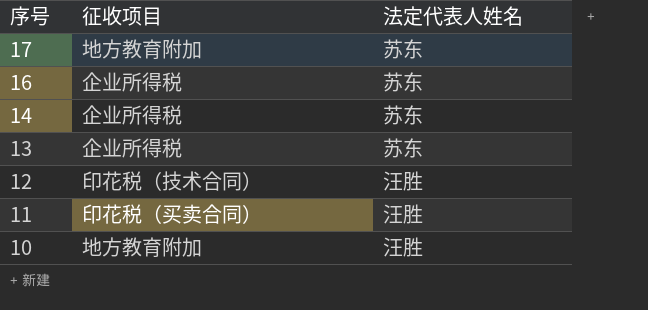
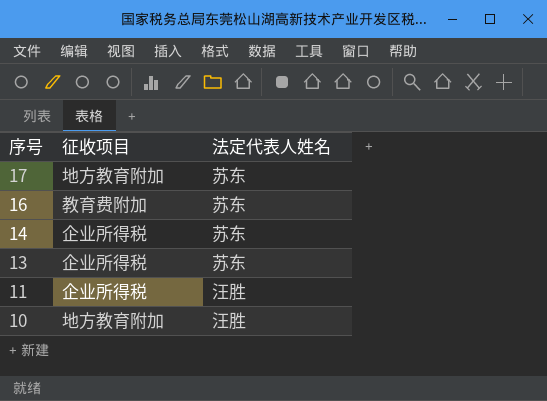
row 12: 印花税（技术合同） | 汪胜 -> none
16 | 征收项目: 企业所得税 -> 教育费附加
11 | 征收项目: 印花税（买卖合同） -> 企业所得税

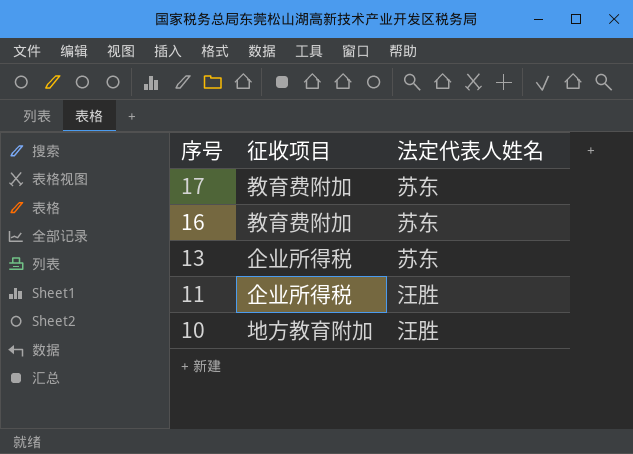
row 14: 企业所得税 | 苏东 -> none
17 | 征收项目: 地方教育附加 -> 教育费附加

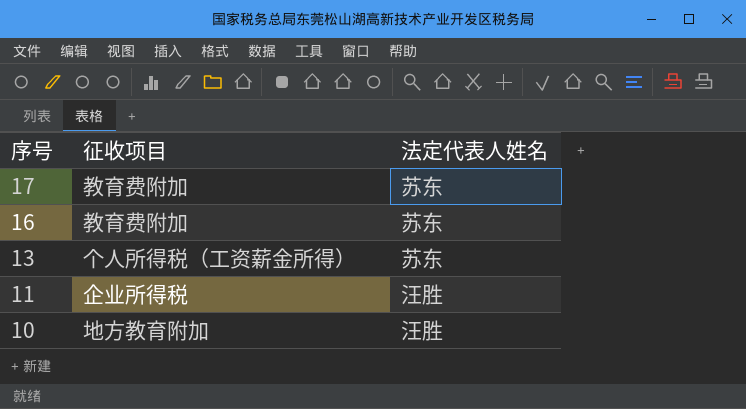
13 | 征收项目: 企业所得税 -> 个人所得税（工资薪金所得）

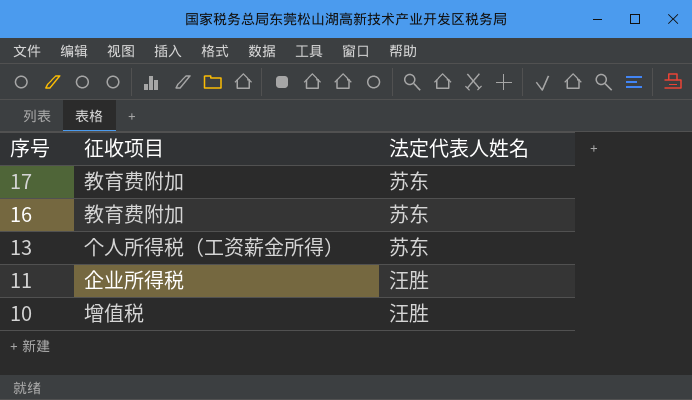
10 | 征收项目: 地方教育附加 -> 增值税

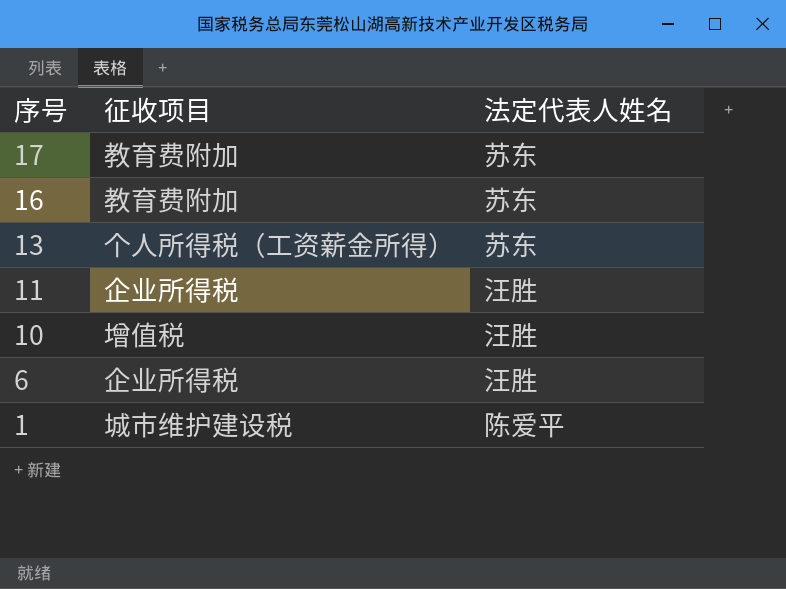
row 6: none -> 企业所得税 | 汪胜
row 1: none -> 城市维护建设税 | 陈爱平

